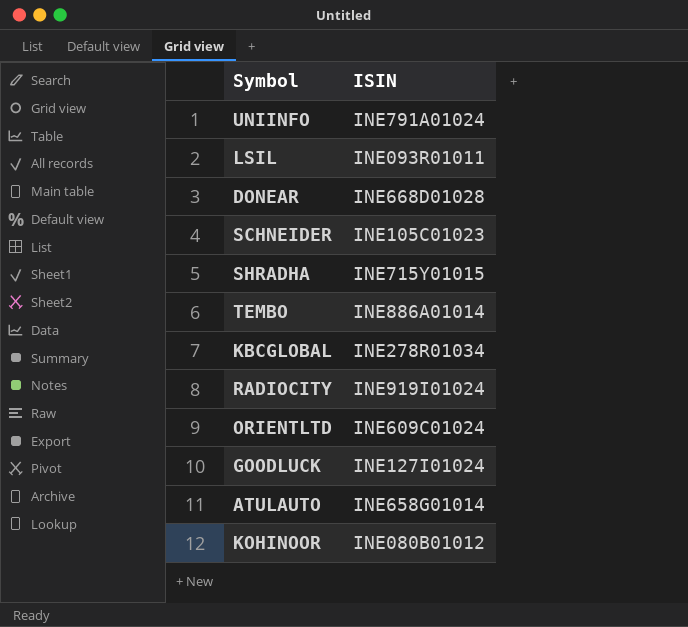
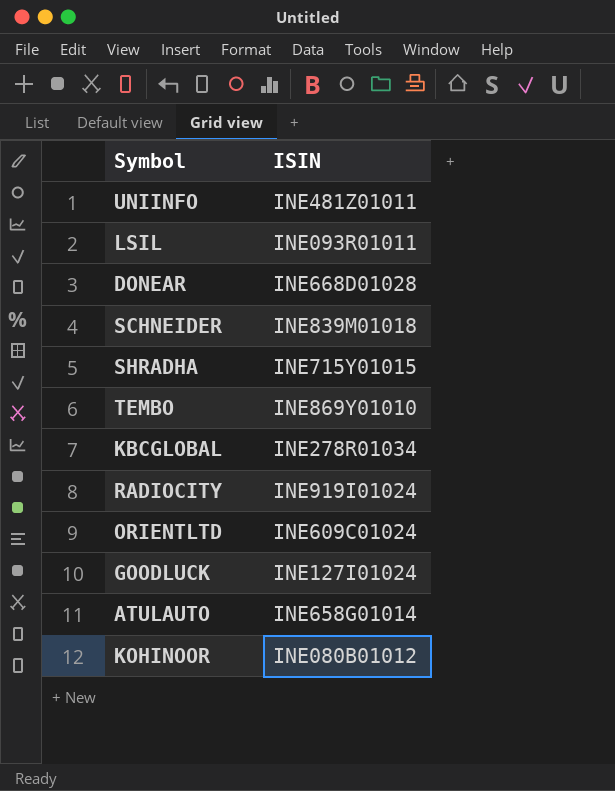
UNIINFO | ISIN: INE791A01024 -> INE481Z01011
SCHNEIDER | ISIN: INE105C01023 -> INE839M01018
TEMBO | ISIN: INE886A01014 -> INE869Y01010

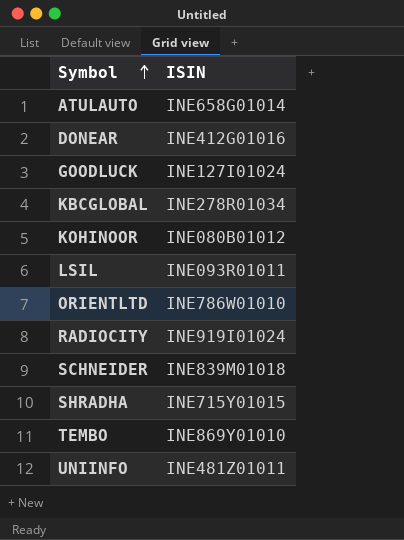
row order: none -> Symbol ascending
DONEAR | ISIN: INE668D01028 -> INE412G01016
ORIENTLTD | ISIN: INE609C01024 -> INE786W01010

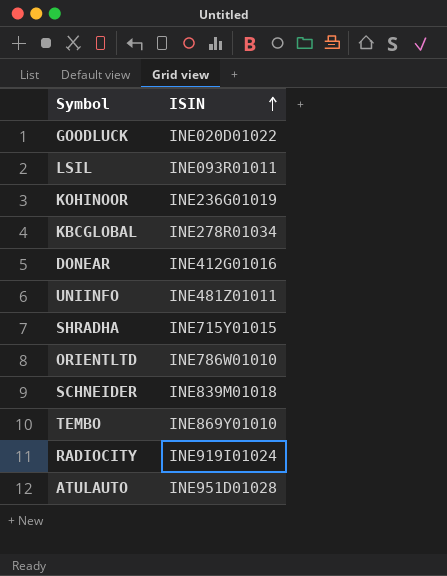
row order: Symbol ascending -> ISIN ascending
GOODLUCK | ISIN: INE127I01024 -> INE020D01022
KOHINOOR | ISIN: INE080B01012 -> INE236G01019
ATULAUTO | ISIN: INE658G01014 -> INE951D01028

